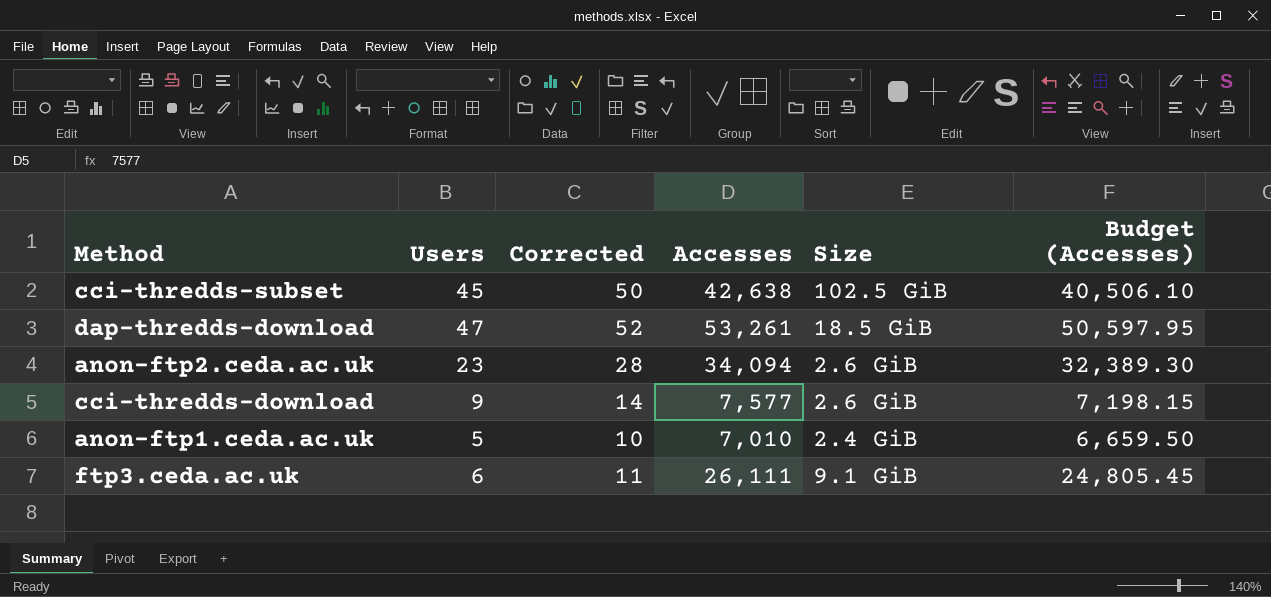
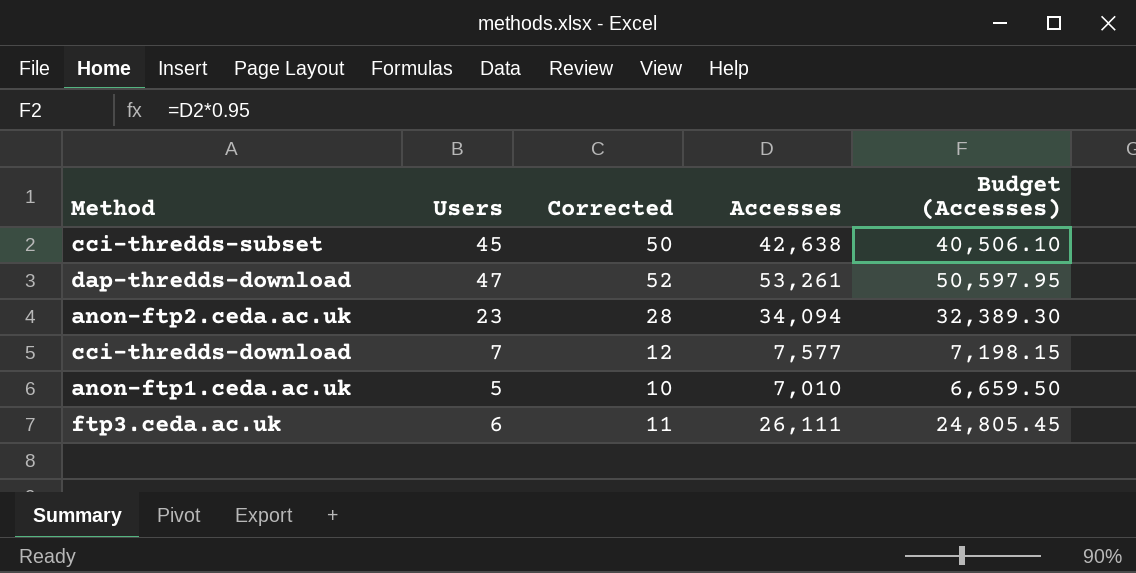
column Size | position: 5 -> none
cci-thredds-download | Users: 9 -> 7
cci-thredds-download | Corrected: 14 -> 12

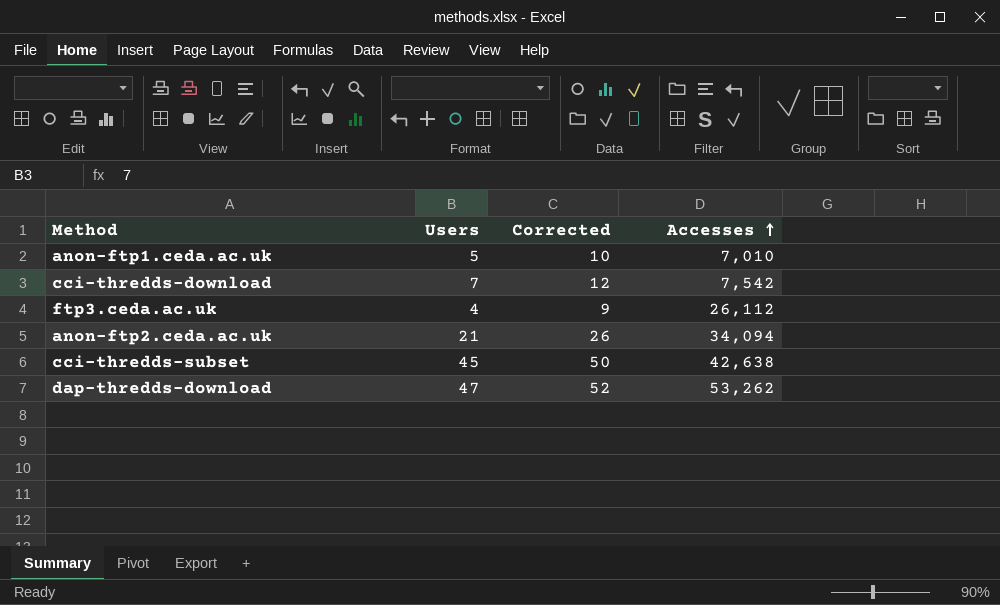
row order: none -> Accesses ascending
column Budget (Accesses) | formula: [Accesses] * 0.95 -> none
cci-thredds-download | Accesses: 7,577 -> 7,542
ftp3.ceda.ac.uk | Users: 6 -> 4
ftp3.ceda.ac.uk | Corrected: 11 -> 9
ftp3.ceda.ac.uk | Accesses: 26,111 -> 26,112
anon-ftp2.ceda.ac.uk | Users: 23 -> 21
anon-ftp2.ceda.ac.uk | Corrected: 28 -> 26
dap-thredds-download | Accesses: 53,261 -> 53,262

